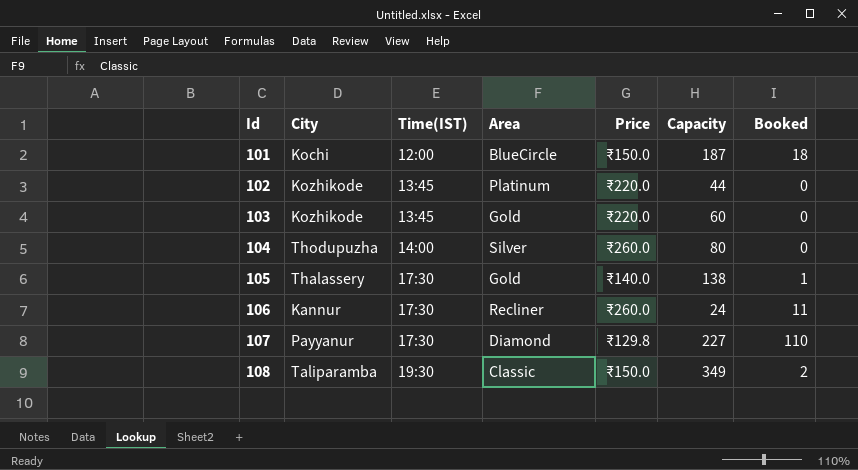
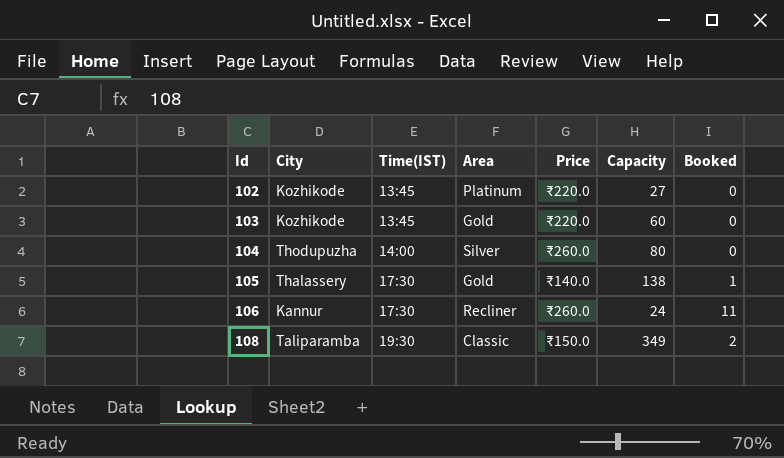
row 101: Kochi | 12:00 | BlueCircle | ₹150.0 | 187 | 18 -> none
row 107: Payyanur | 17:30 | Diamond | ₹129.8 | 227 | 110 -> none
102 | Capacity: 44 -> 27

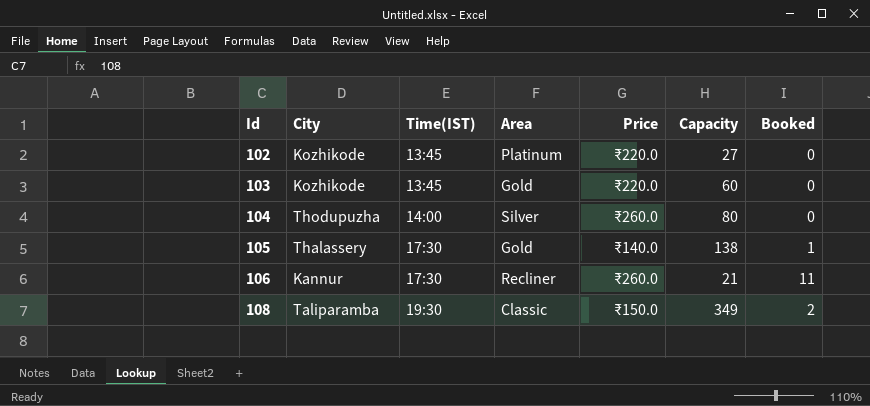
106 | Capacity: 24 -> 21

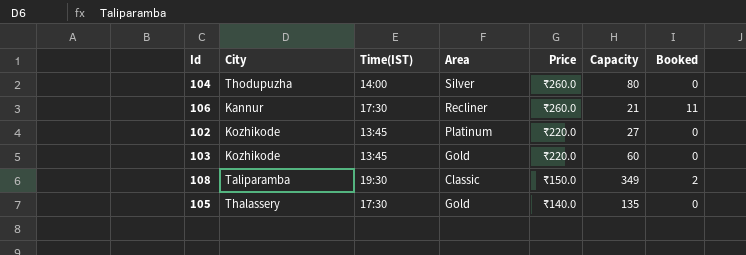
row order: Id ascending -> Price descending
105 | Capacity: 138 -> 135
105 | Booked: 1 -> 0

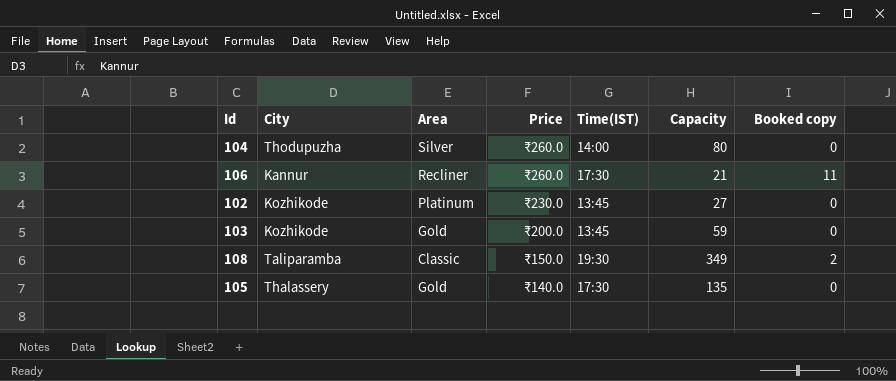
column Time(IST) | position: 3 -> 5
column name: Booked -> Booked copy
102 | Price: ₹220.0 -> ₹230.0
103 | Price: ₹220.0 -> ₹200.0
103 | Capacity: 60 -> 59

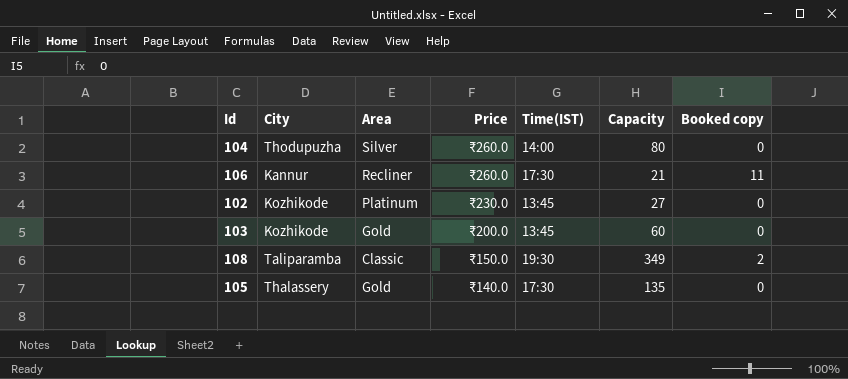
103 | Capacity: 59 -> 60

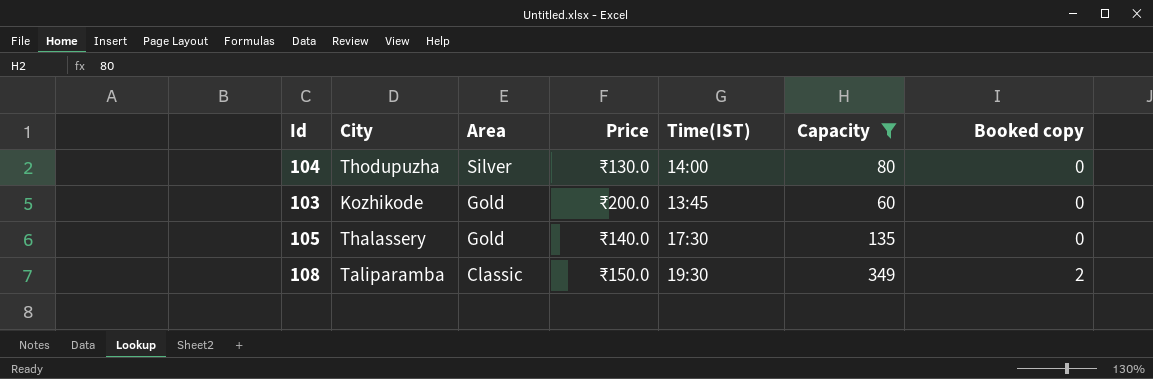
filter: none -> Capacity >= 60
row order: Price descending -> Area descending
104 | Price: ₹260.0 -> ₹130.0

